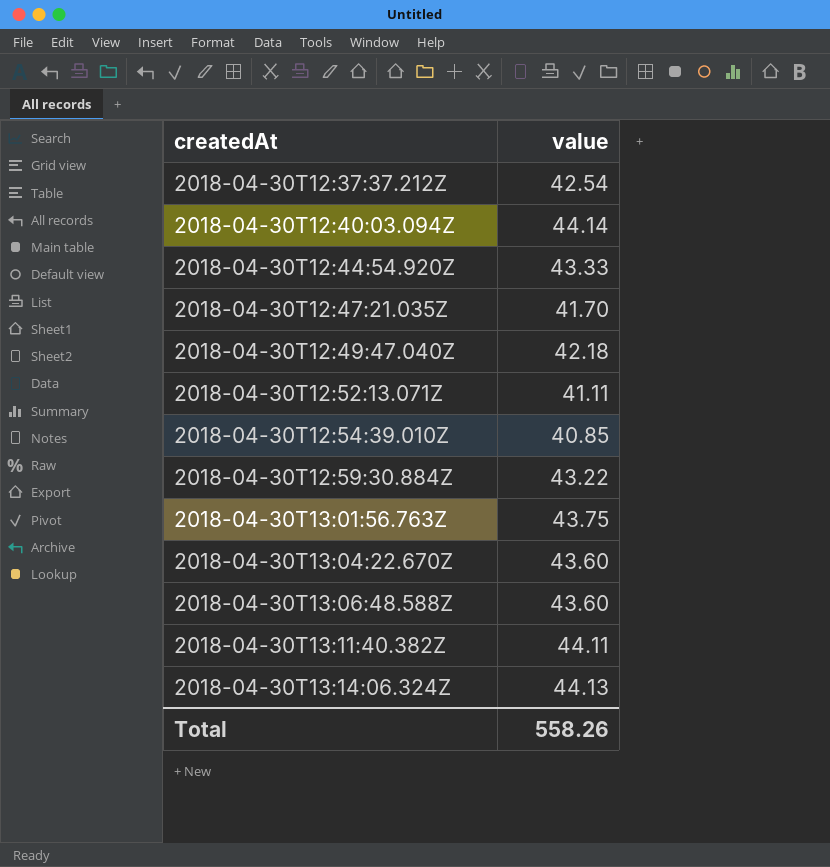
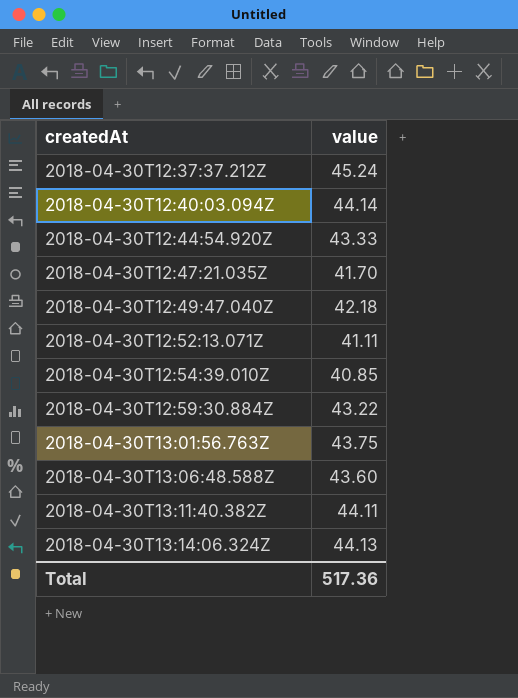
row 2018-04-30T13:04:22.670Z: 43.60 -> none
2018-04-30T12:37:37.212Z | value: 42.54 -> 45.24
Total | value: 558.26 -> 517.36

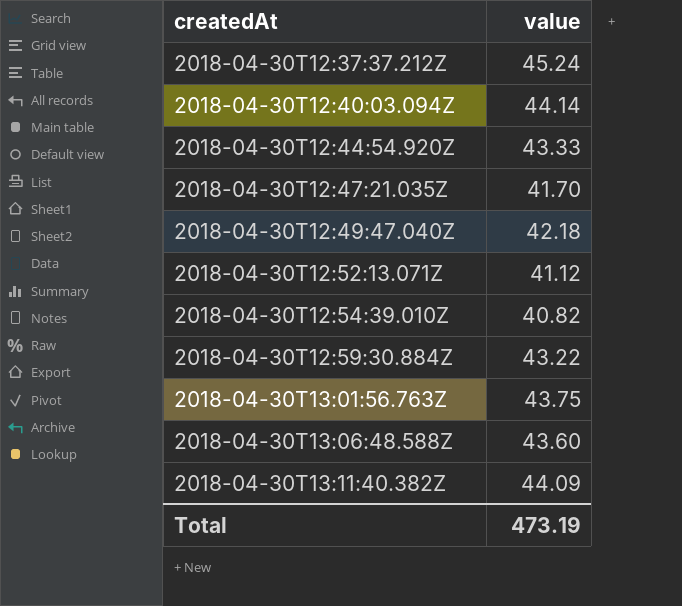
row 2018-04-30T13:14:06.324Z: 44.13 -> none
2018-04-30T12:52:13.071Z | value: 41.11 -> 41.12
2018-04-30T12:54:39.010Z | value: 40.85 -> 40.82
2018-04-30T13:11:40.382Z | value: 44.11 -> 44.09
Total | value: 517.36 -> 473.19

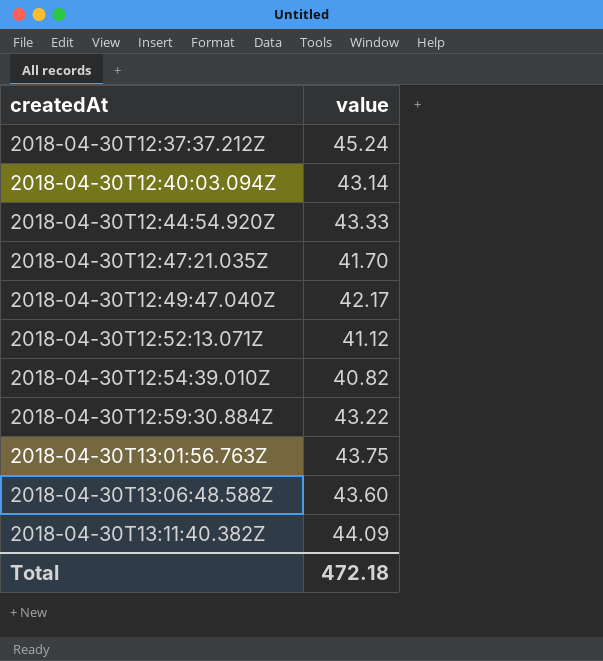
2018-04-30T12:40:03.094Z | value: 44.14 -> 43.14
2018-04-30T12:49:47.040Z | value: 42.18 -> 42.17
Total | value: 473.19 -> 472.18

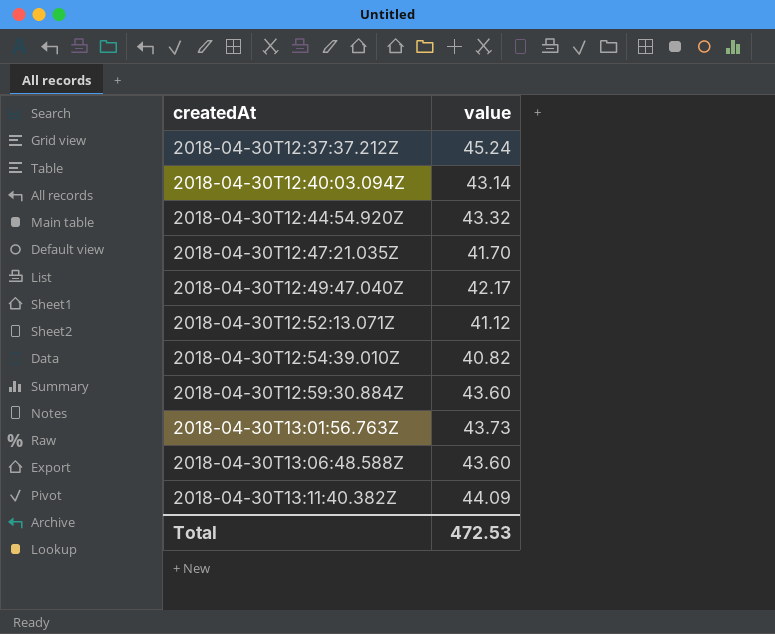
2018-04-30T12:44:54.920Z | value: 43.33 -> 43.32
2018-04-30T12:59:30.884Z | value: 43.22 -> 43.60
2018-04-30T13:01:56.763Z | value: 43.75 -> 43.73
Total | value: 472.18 -> 472.53

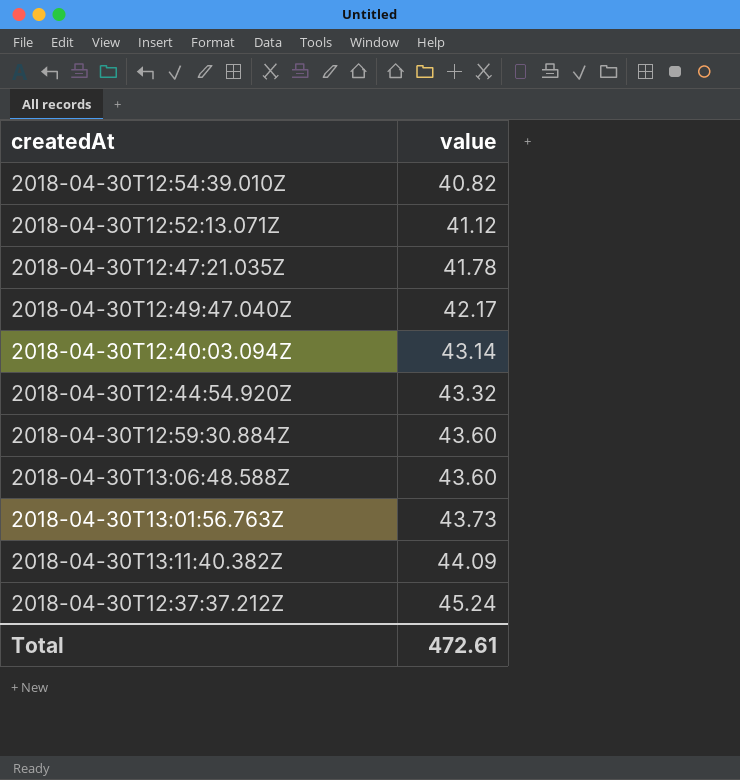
row order: createdAt ascending -> value ascending
2018-04-30T12:47:21.035Z | value: 41.70 -> 41.78
Total | value: 472.53 -> 472.61

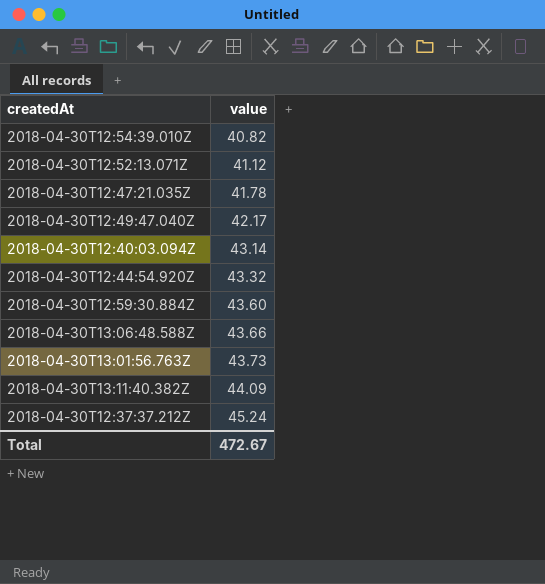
2018-04-30T13:06:48.588Z | value: 43.60 -> 43.66
Total | value: 472.61 -> 472.67

